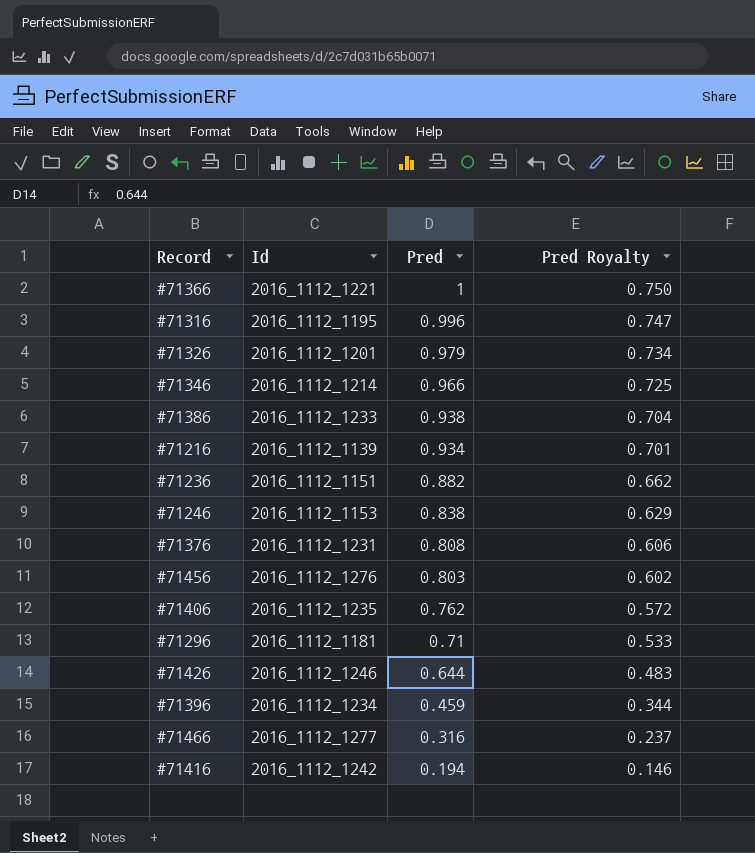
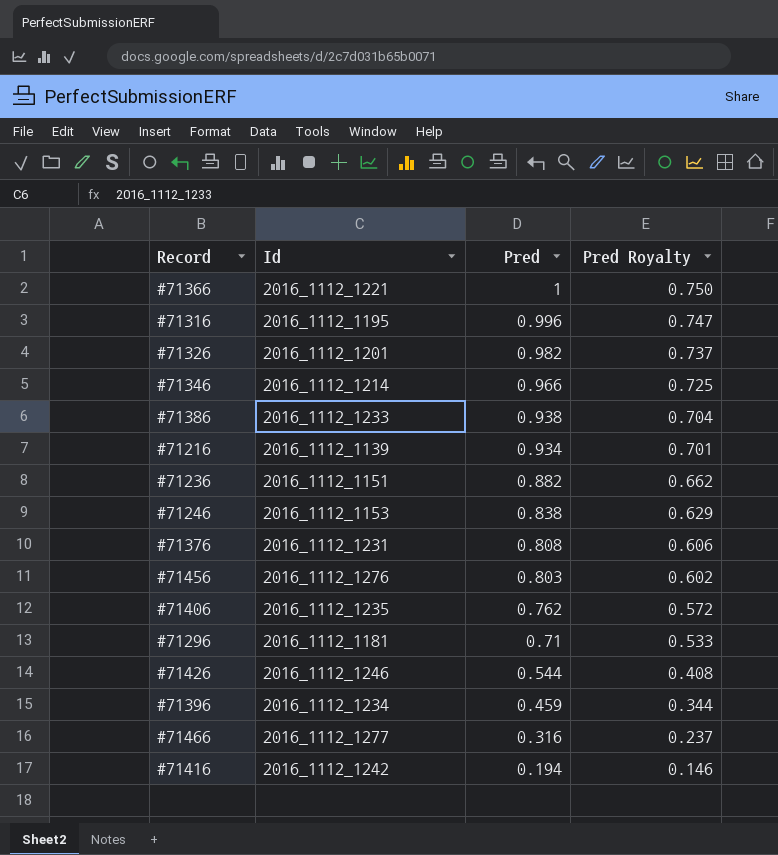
#71326 | Pred: 0.979 -> 0.982
#71326 | Pred Royalty: 0.734 -> 0.737
#71426 | Pred: 0.644 -> 0.544
#71426 | Pred Royalty: 0.483 -> 0.408

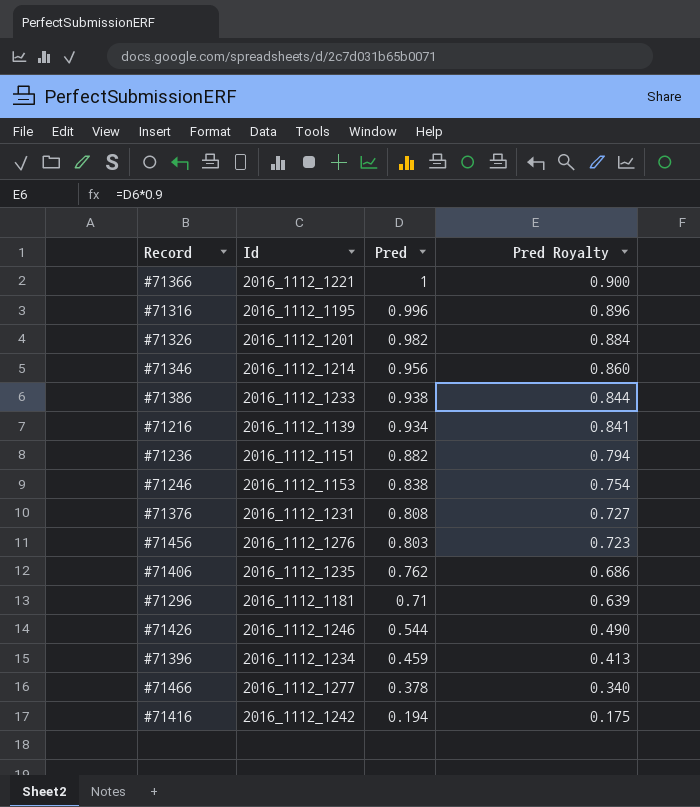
column Pred Royalty | formula: [Pred] * 0.75 -> [Pred] * 0.9
#71346 | Pred: 0.966 -> 0.956
#71466 | Pred: 0.316 -> 0.378

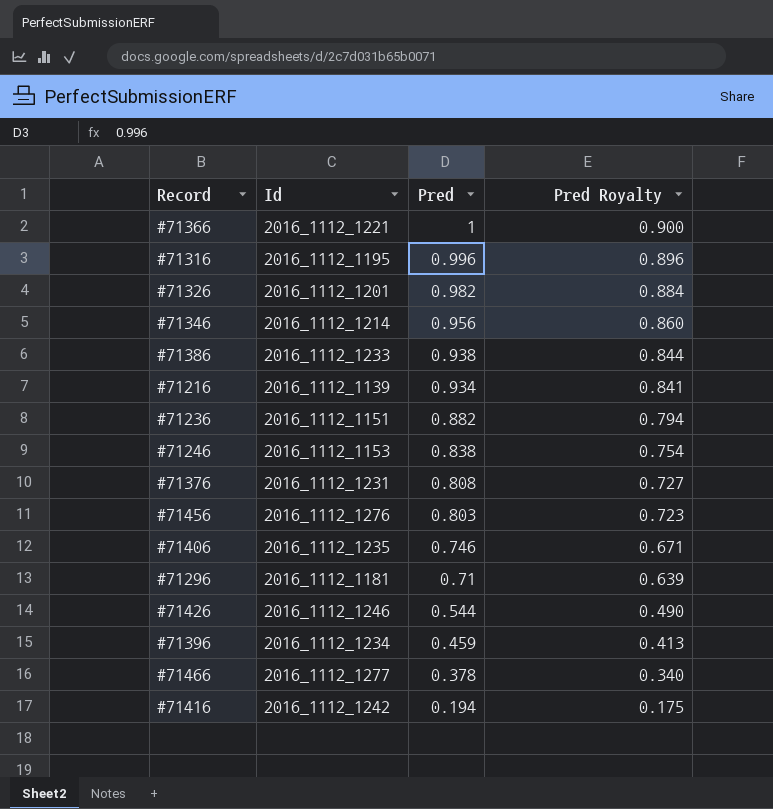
#71406 | Pred: 0.762 -> 0.746
#71406 | Pred Royalty: 0.686 -> 0.671

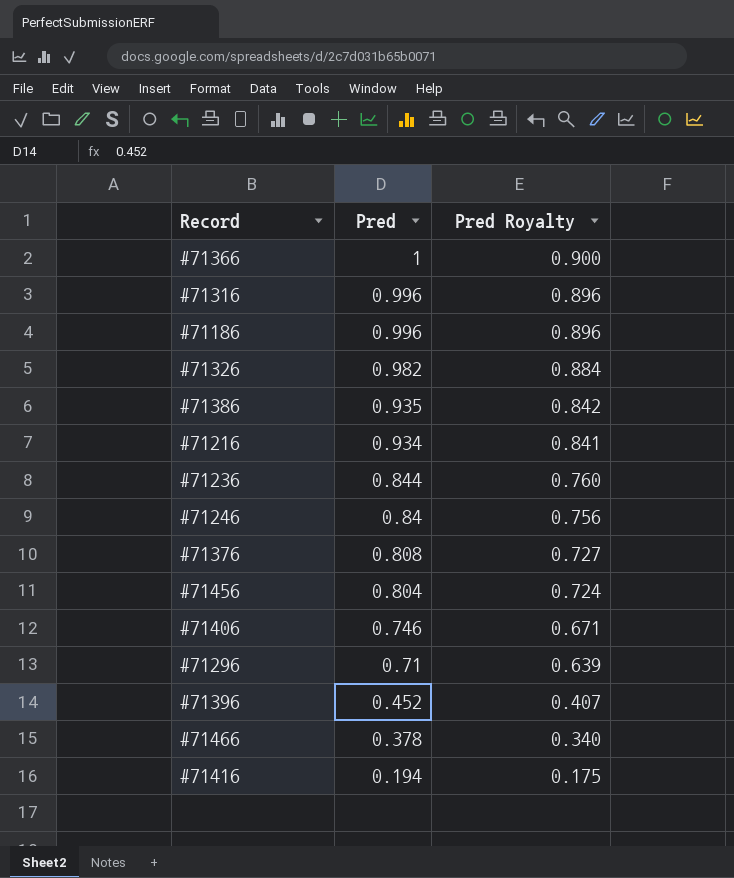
column Id | position: 2 -> none
row #71346: 2016_1112_1214 | 0.956 | 0.860 -> none
row #71426: 2016_1112_1246 | 0.544 | 0.490 -> none
row #71186: none -> 0.996 | 0.896
#71386 | Pred: 0.938 -> 0.935
#71386 | Pred Royalty: 0.844 -> 0.842
#71236 | Pred: 0.882 -> 0.844
#71236 | Pred Royalty: 0.794 -> 0.760
#71246 | Pred: 0.838 -> 0.84
#71246 | Pred Royalty: 0.754 -> 0.756
#71456 | Pred: 0.803 -> 0.804
#71456 | Pred Royalty: 0.723 -> 0.724
#71396 | Pred: 0.459 -> 0.452
#71396 | Pred Royalty: 0.413 -> 0.407

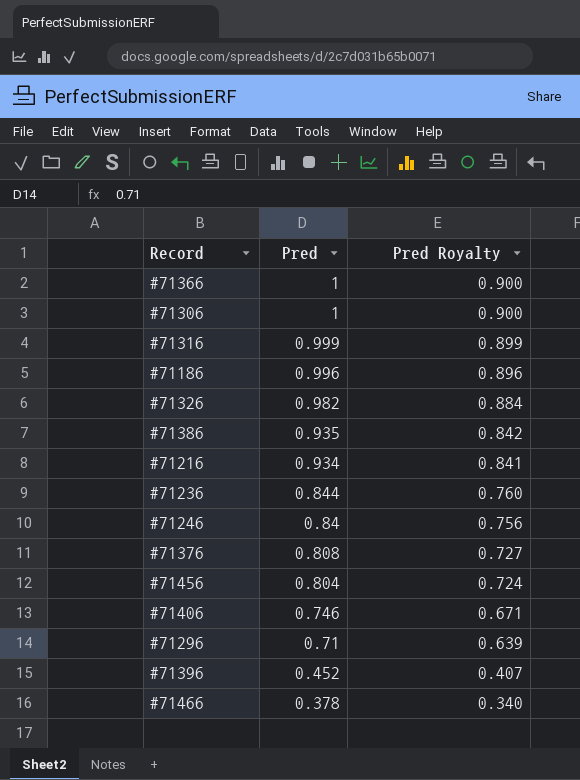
row #71416: 0.194 | 0.175 -> none
row #71306: none -> 1 | 0.900
#71316 | Pred: 0.996 -> 0.999
#71316 | Pred Royalty: 0.896 -> 0.899

